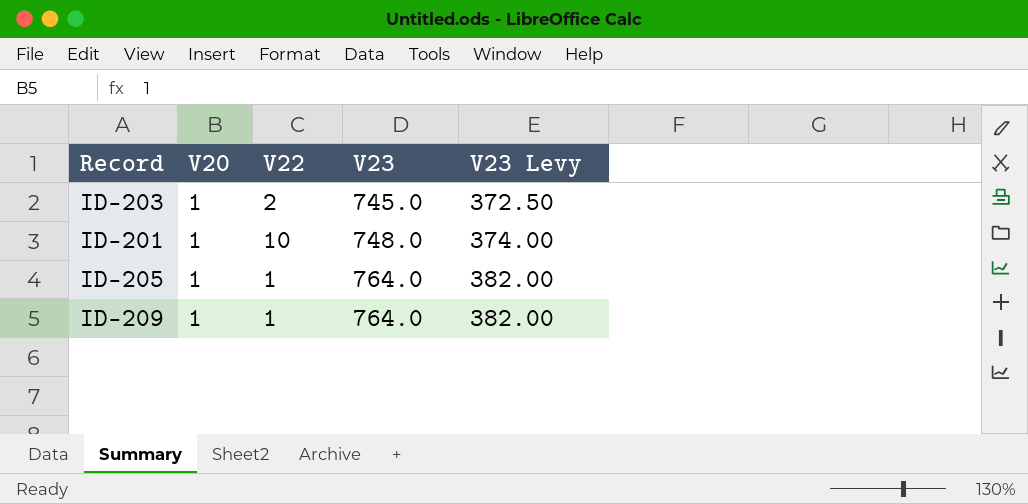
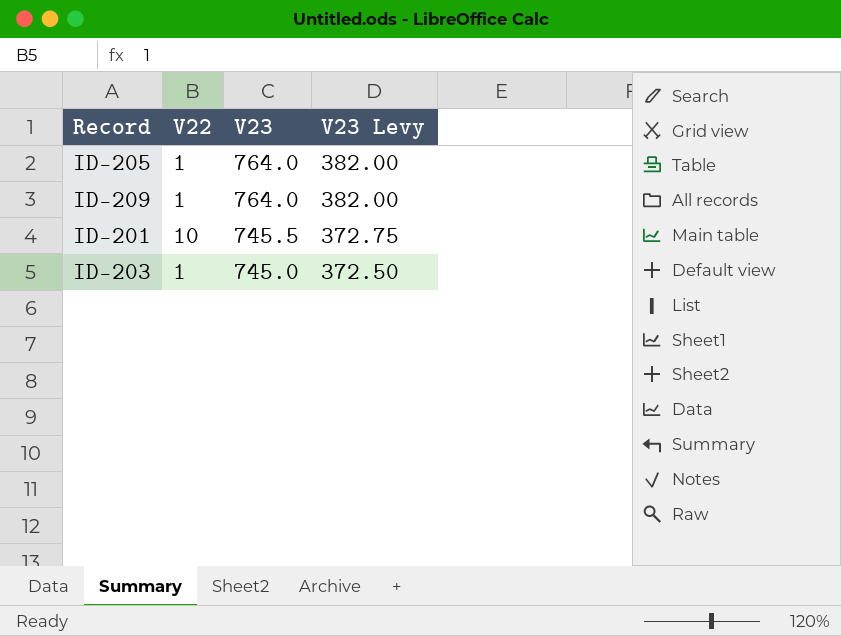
row order: V23 ascending -> V23 descending
column V20 | position: 2 -> none
ID-201 | V23: 748.0 -> 745.5
ID-201 | V23 Levy: 374.00 -> 372.75
ID-203 | V22: 2 -> 1

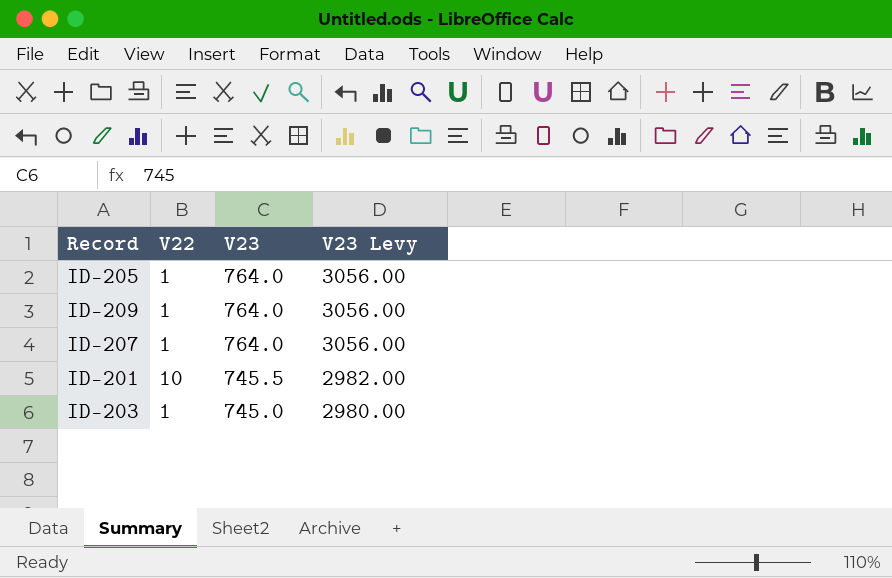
column V23 Levy | formula: [V23] * 0.5 -> [V23] * 4
row ID-207: none -> 1 | 764.0 | 3056.00

